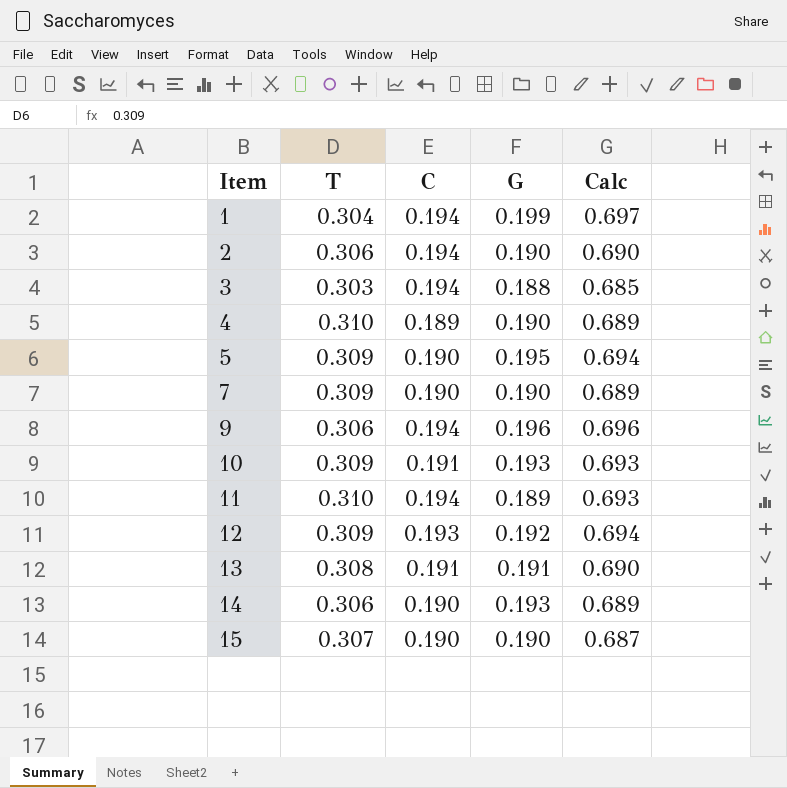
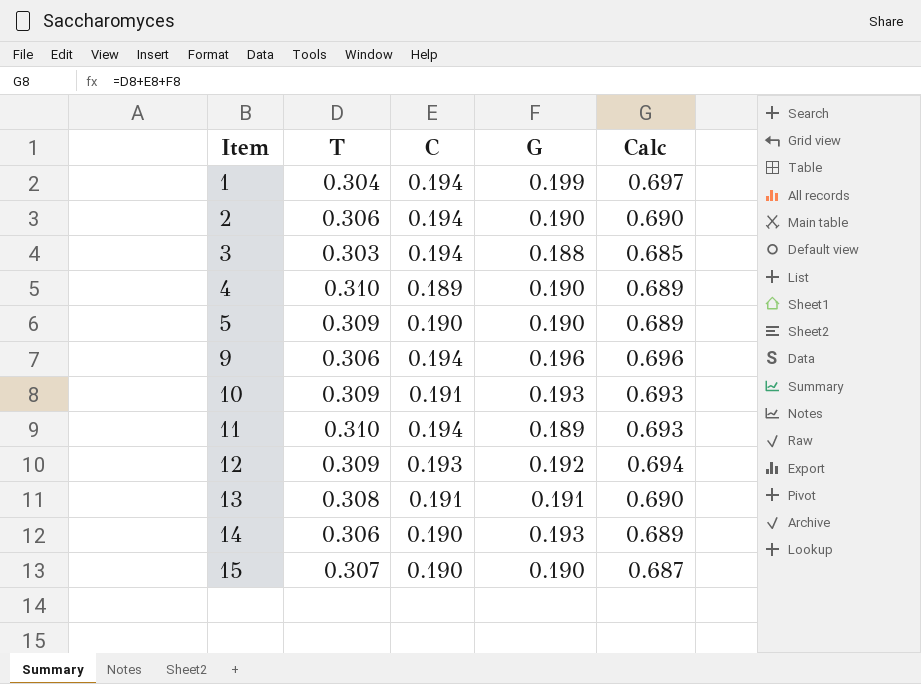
row 7: 0.309 | 0.190 | 0.190 | 0.689 -> none
5 | G: 0.195 -> 0.190
5 | Calc: 0.694 -> 0.689

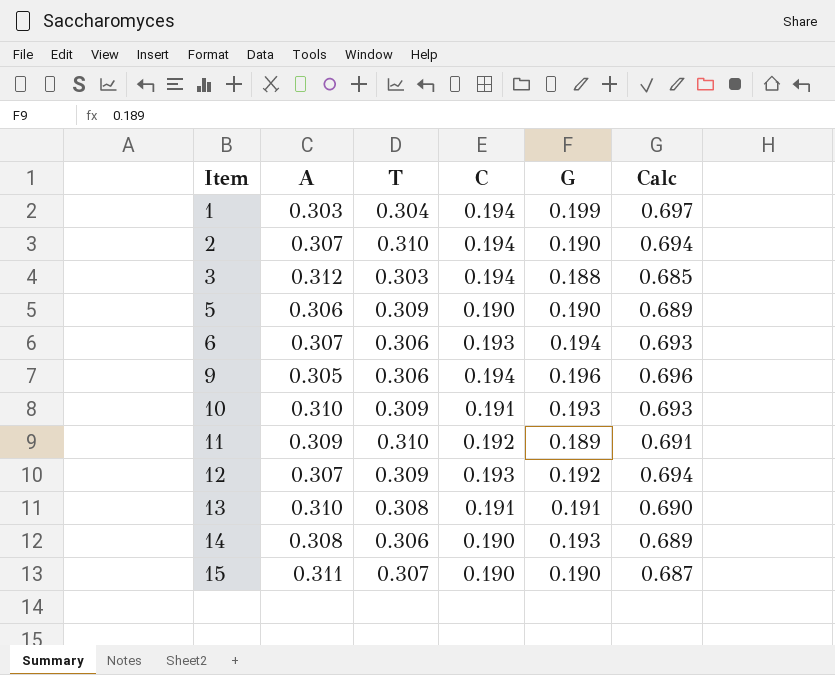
column A | position: none -> 2
row 4: 0.310 | 0.189 | 0.190 | 0.689 -> none
2 | T: 0.306 -> 0.310
2 | Calc: 0.690 -> 0.694
row 6: none -> 0.307 | 0.306 | 0.193 | 0.194 | 0.693
11 | C: 0.194 -> 0.192
11 | Calc: 0.693 -> 0.691

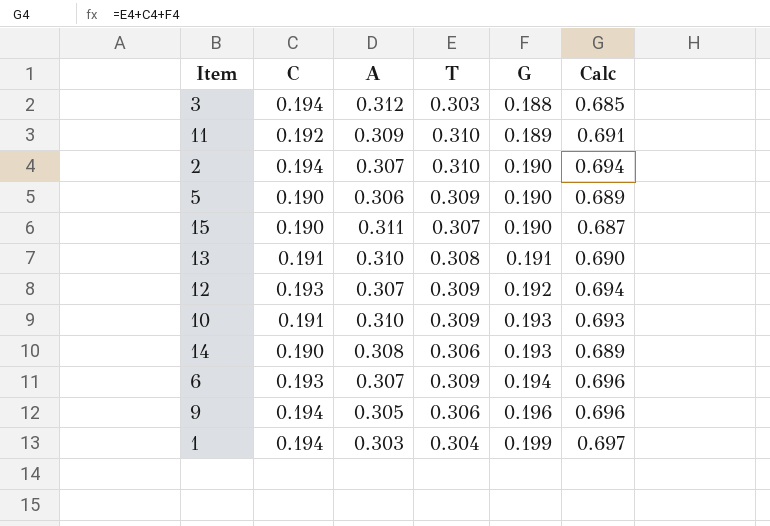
row order: Item ascending -> G ascending
column C | position: 4 -> 2
6 | T: 0.306 -> 0.309
6 | Calc: 0.693 -> 0.696

